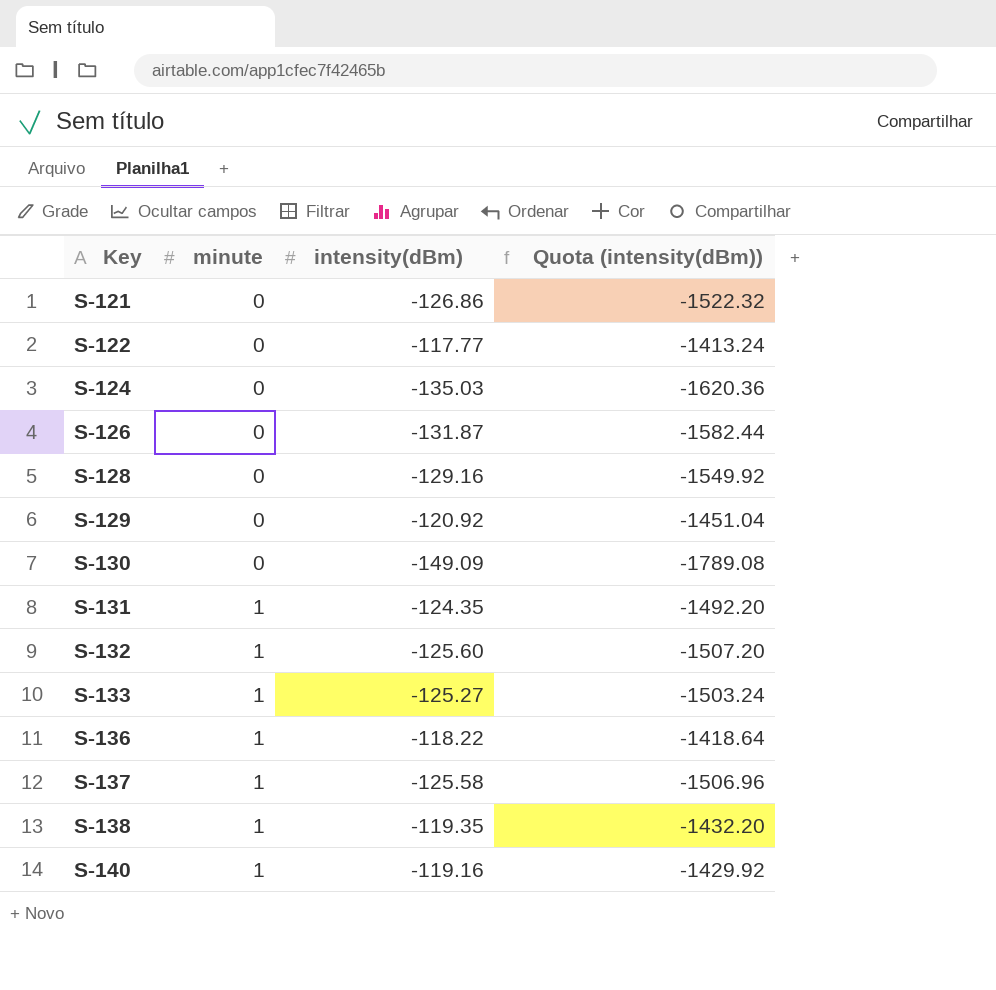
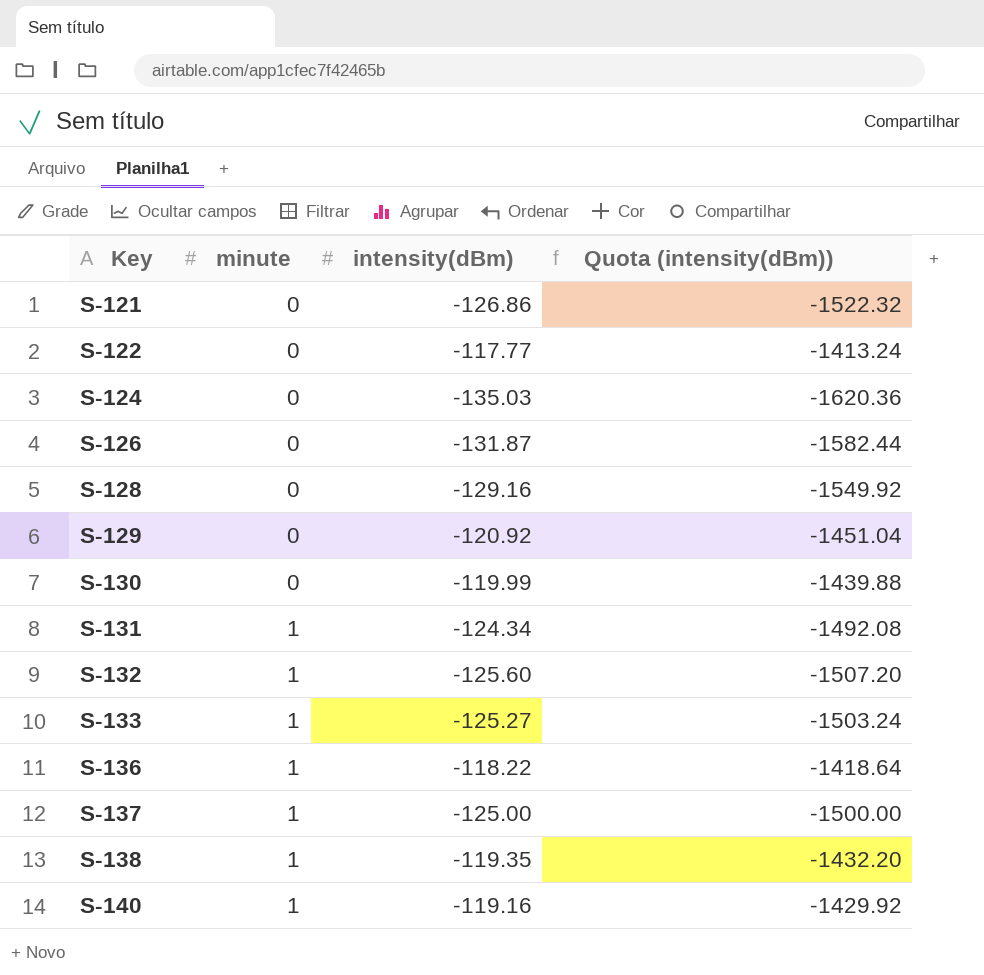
S-130 | intensity(dBm): -149.09 -> -119.99
S-130 | Quota (intensity(dBm)): -1789.08 -> -1439.88
S-131 | intensity(dBm): -124.35 -> -124.34
S-131 | Quota (intensity(dBm)): -1492.20 -> -1492.08
S-137 | intensity(dBm): -125.58 -> -125.00
S-137 | Quota (intensity(dBm)): -1506.96 -> -1500.00

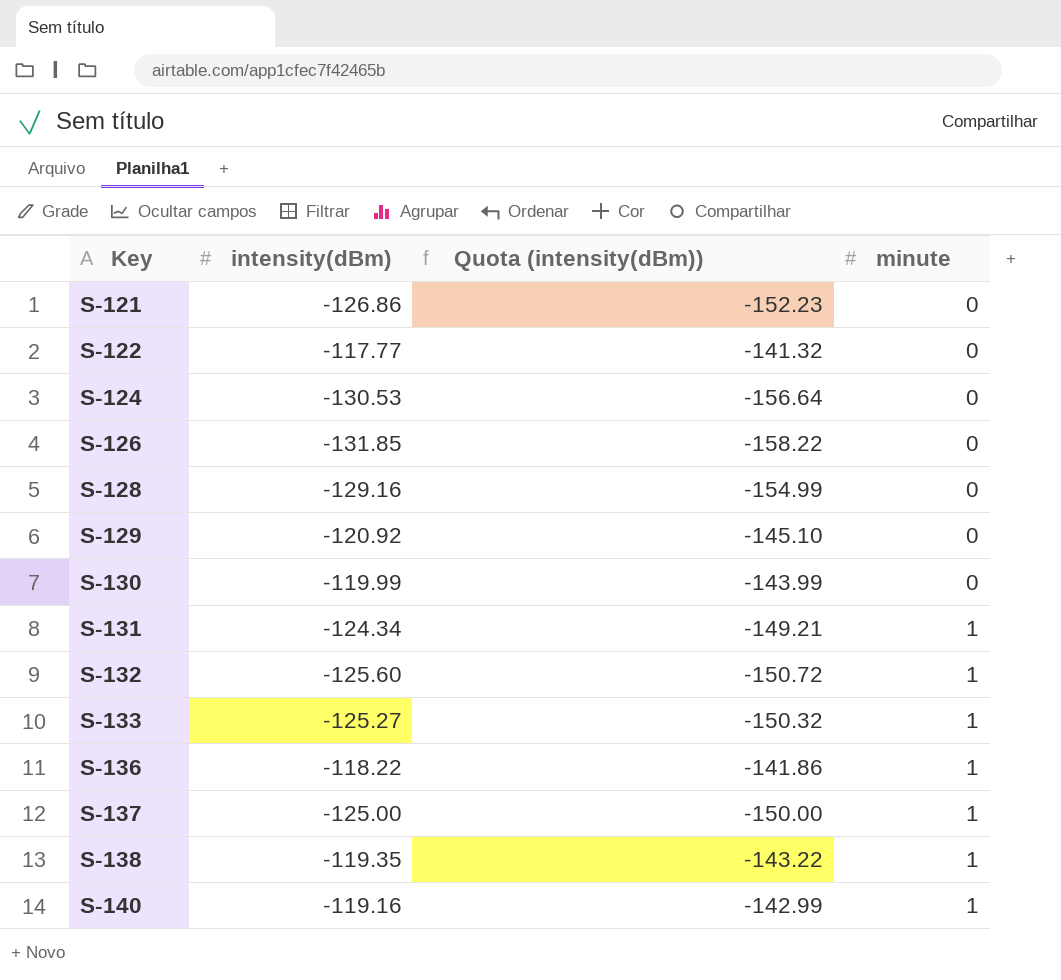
column Quota (intensity(dBm)) | formula: [intensity(dBm)] * 12 -> [intensity(dBm)] * 1.2
column minute | position: 2 -> 4
S-124 | intensity(dBm): -135.03 -> -130.53
S-126 | intensity(dBm): -131.87 -> -131.85

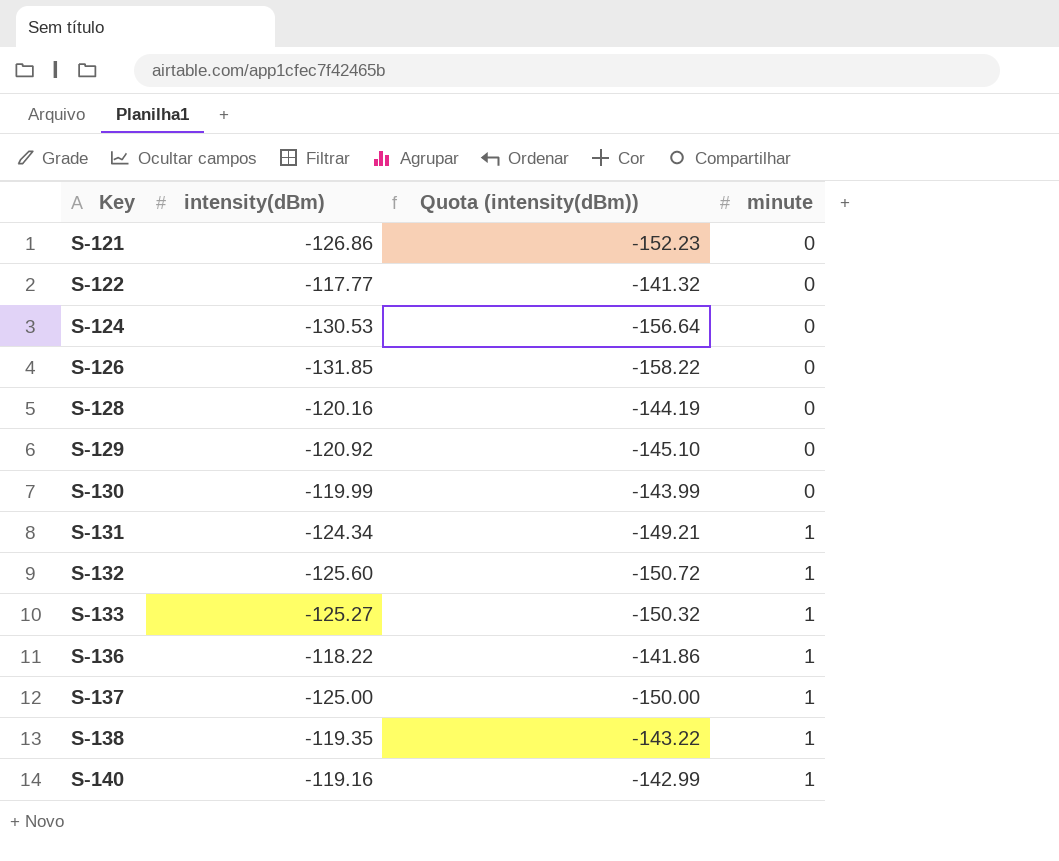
S-128 | intensity(dBm): -129.16 -> -120.16
S-128 | Quota (intensity(dBm)): -154.99 -> -144.19

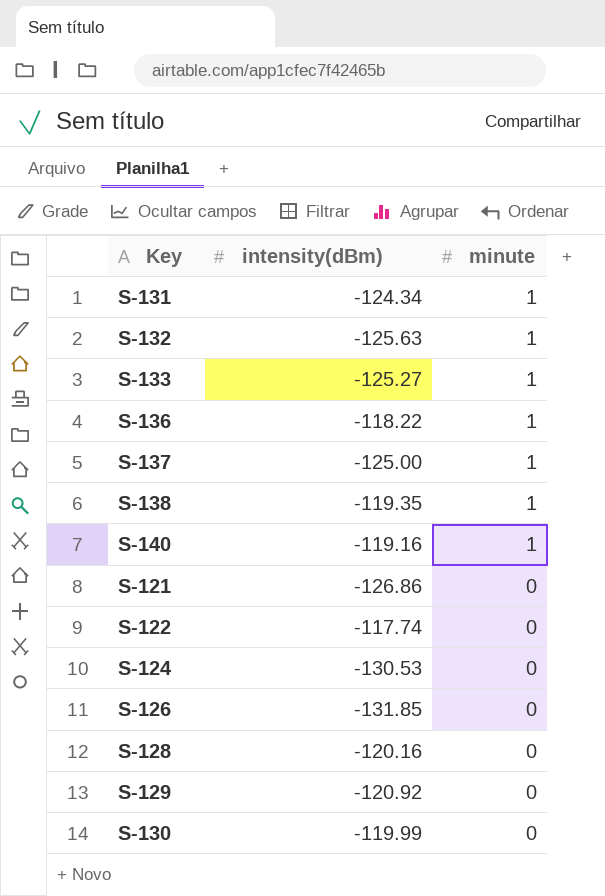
row order: Key ascending -> minute descending
column Quota (intensity(dBm)) | formula: [intensity(dBm)] * 1.2 -> none
S-132 | intensity(dBm): -125.60 -> -125.63
S-122 | intensity(dBm): -117.77 -> -117.74

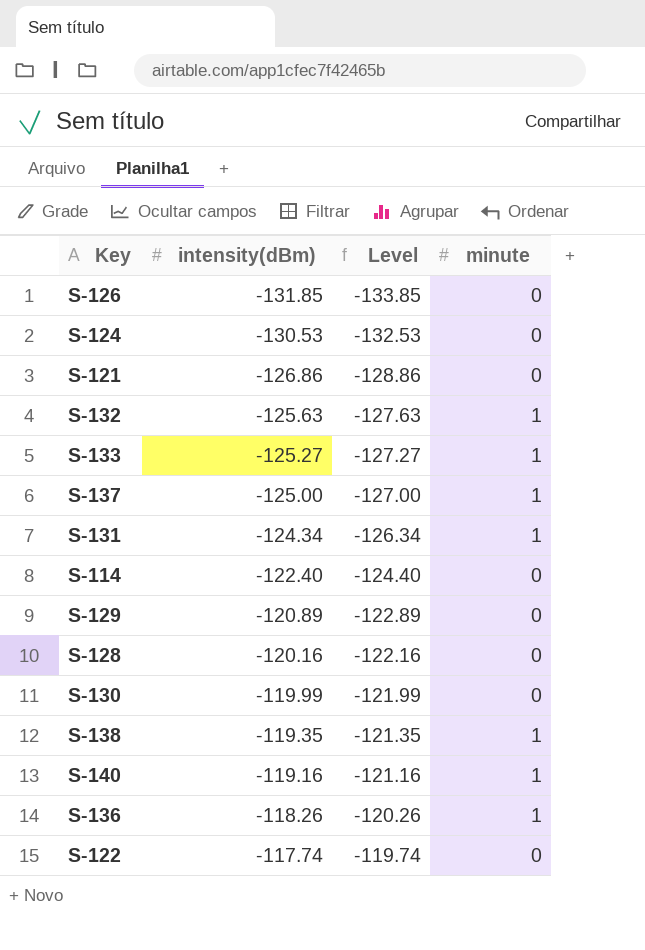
row order: minute descending -> intensity(dBm) ascending
column Level | formula: none -> [intensity(dBm)] - 2
row S-114: none -> -122.40 | -124.40 | 0
S-129 | intensity(dBm): -120.92 -> -120.89
S-136 | intensity(dBm): -118.22 -> -118.26

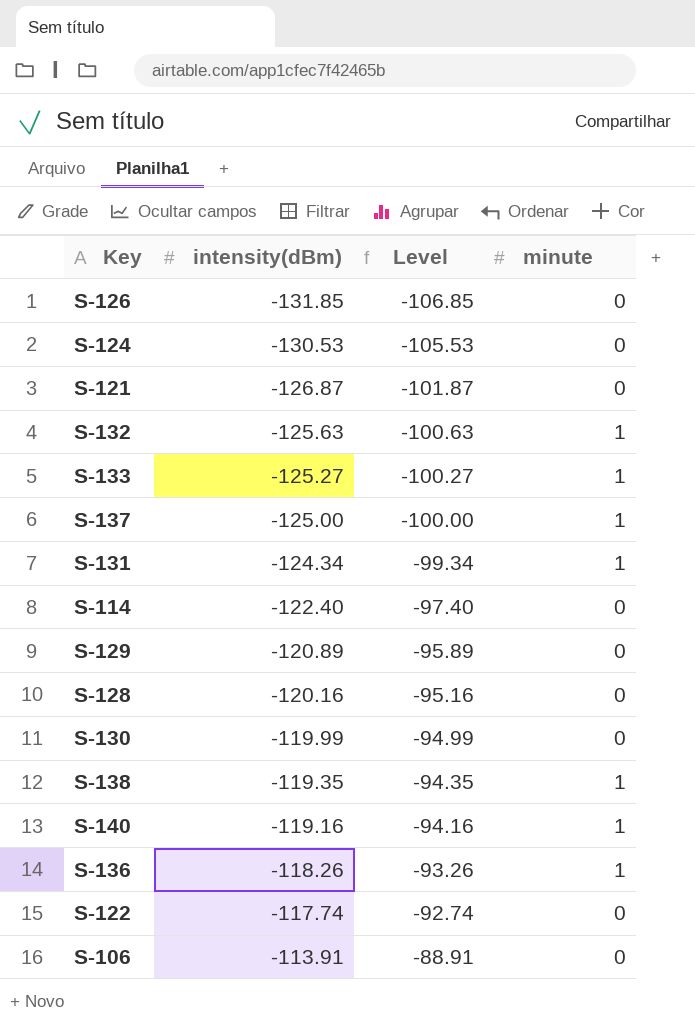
column Level | formula: [intensity(dBm)] - 2 -> [intensity(dBm)] + 25
S-121 | intensity(dBm): -126.86 -> -126.87
row S-106: none -> -113.91 | -88.91 | 0

